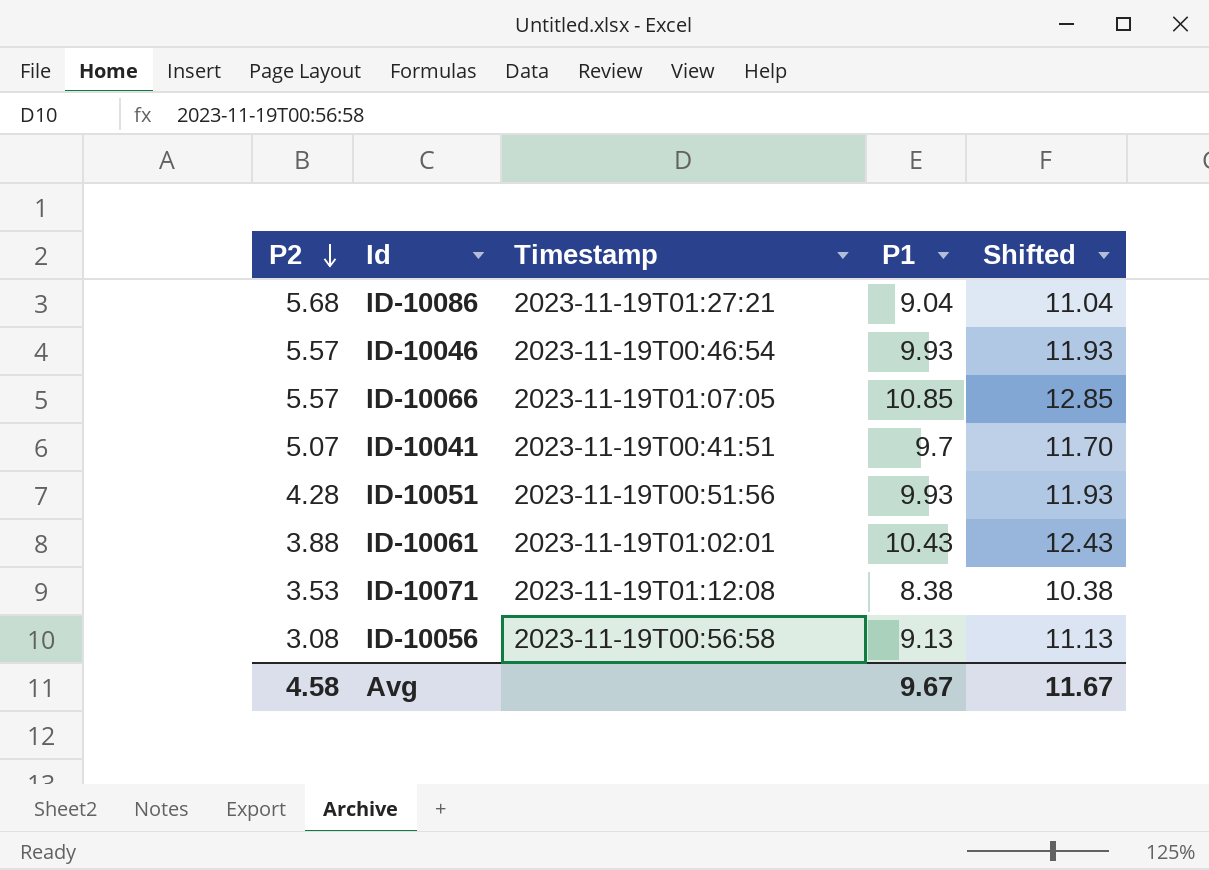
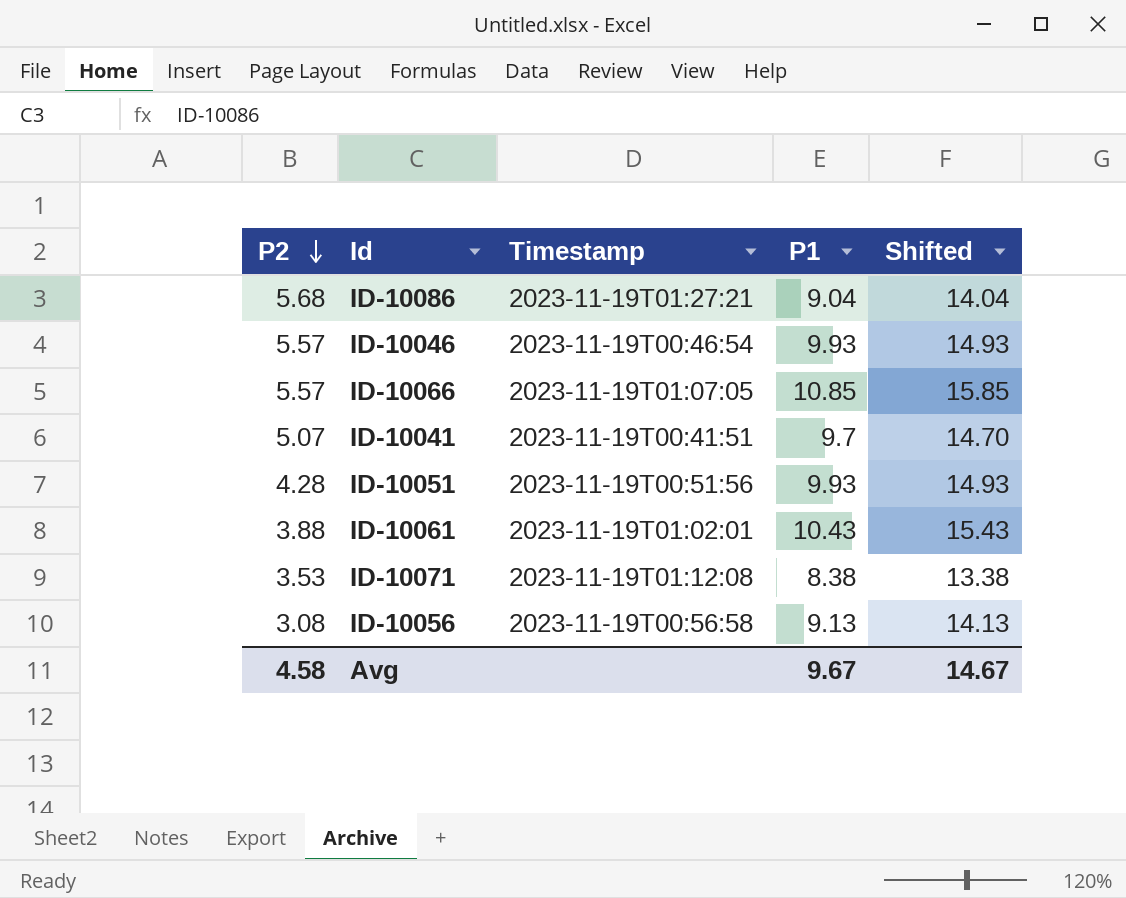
column Shifted | formula: [P1] + 2 -> [P1] + 5
Avg | Shifted: 11.67 -> 14.67

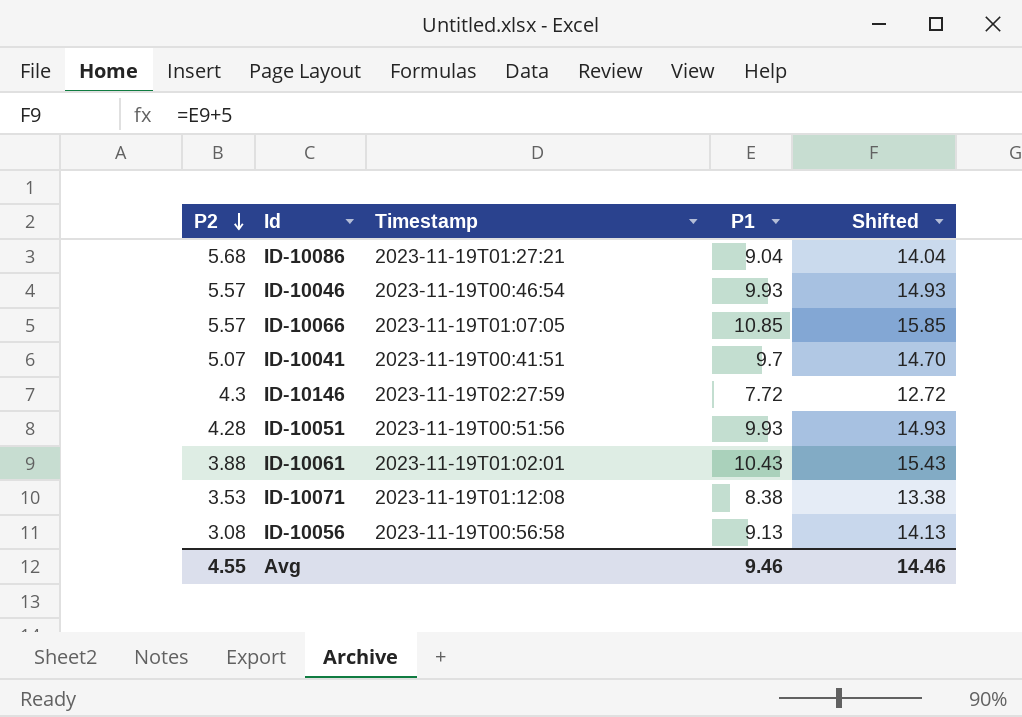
row ID-10146: none -> 4.3 | 2023-11-19T02:27:59 | 7.72 | 12.72
Avg | P2: 4.58 -> 4.55
Avg | P1: 9.67 -> 9.46
Avg | Shifted: 14.67 -> 14.46

